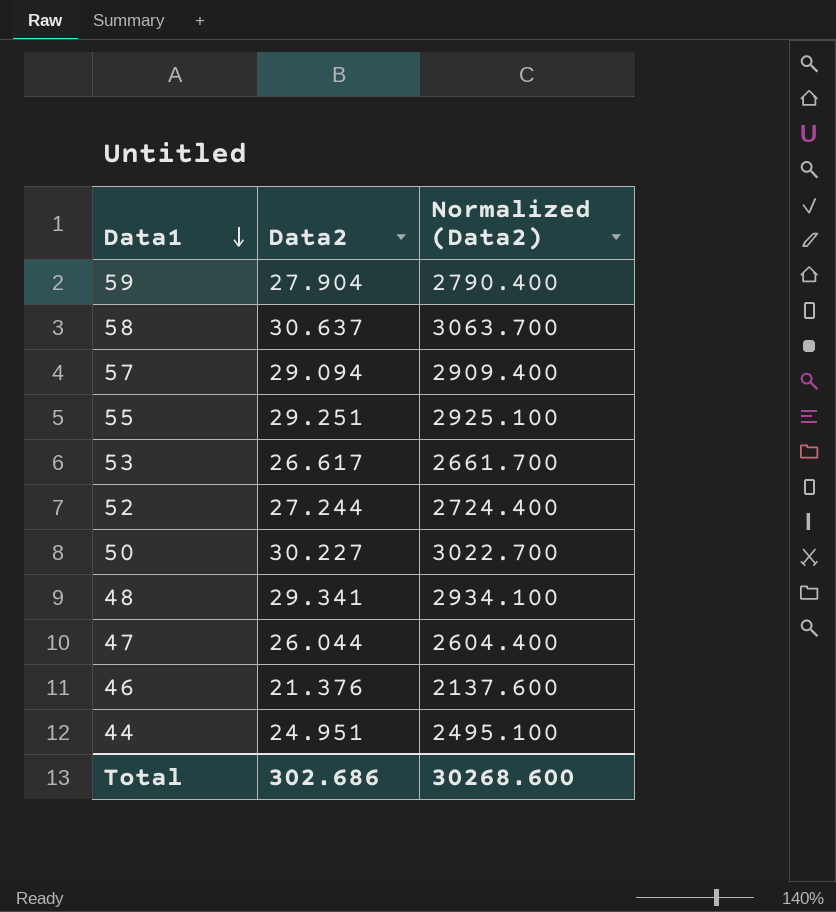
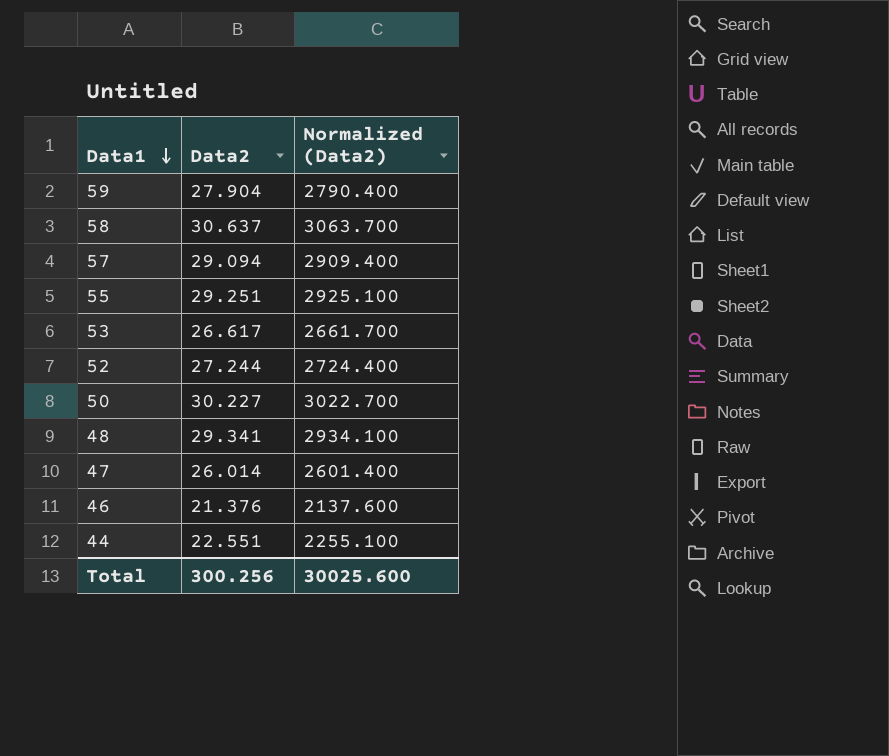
47 | Data2: 26.044 -> 26.014
47 | Normalized (Data2): 2604.400 -> 2601.400
44 | Data2: 24.951 -> 22.551
44 | Normalized (Data2): 2495.100 -> 2255.100
Total | Data2: 302.686 -> 300.256
Total | Normalized (Data2): 30268.600 -> 30025.600

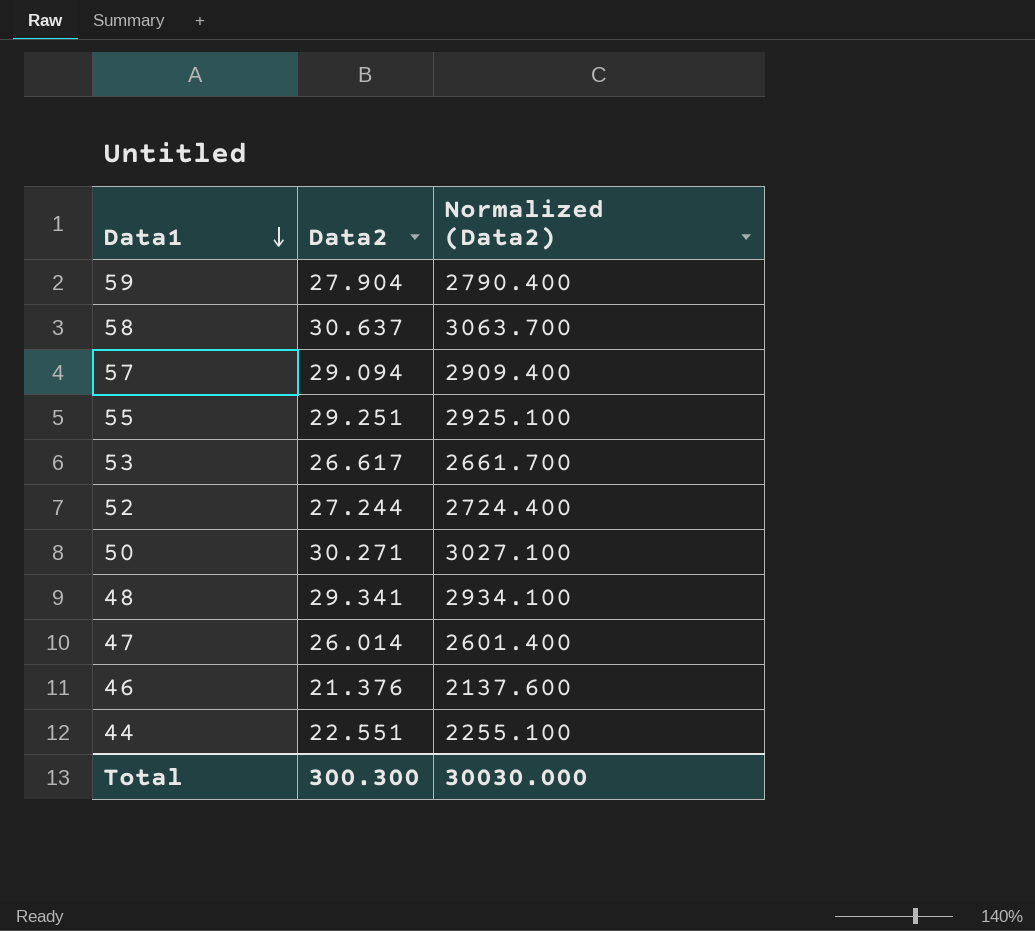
50 | Data2: 30.227 -> 30.271
50 | Normalized (Data2): 3022.700 -> 3027.100
Total | Data2: 300.256 -> 300.300
Total | Normalized (Data2): 30025.600 -> 30030.000

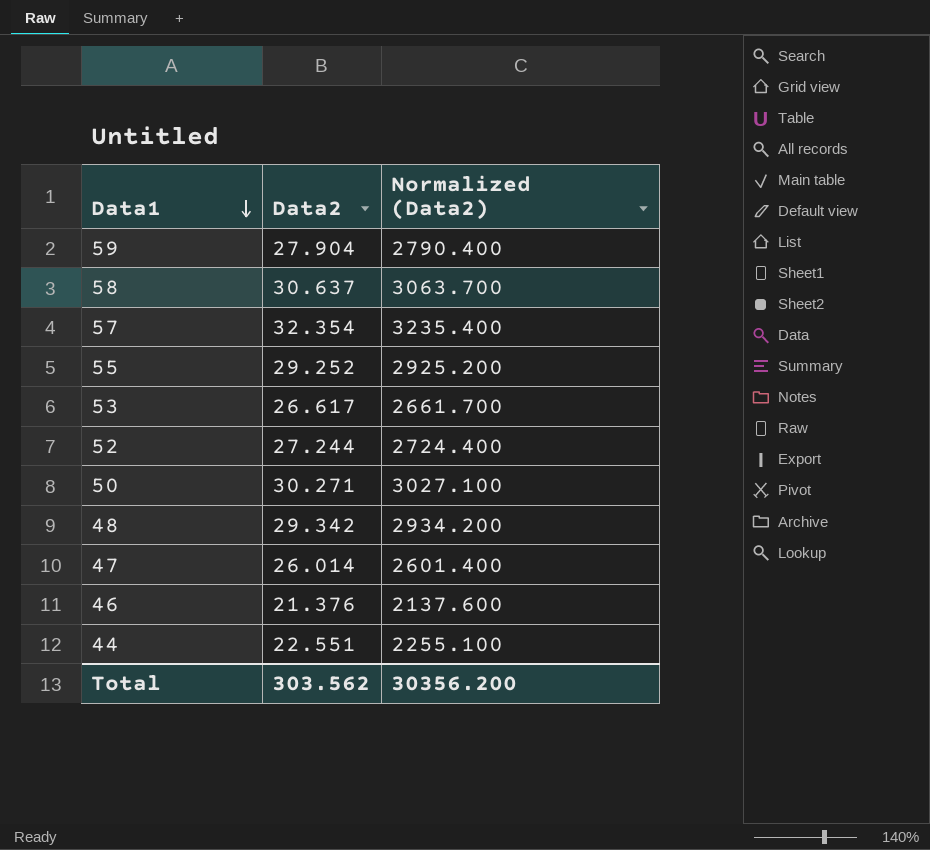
57 | Data2: 29.094 -> 32.354
57 | Normalized (Data2): 2909.400 -> 3235.400
55 | Data2: 29.251 -> 29.252
55 | Normalized (Data2): 2925.100 -> 2925.200
48 | Data2: 29.341 -> 29.342
48 | Normalized (Data2): 2934.100 -> 2934.200
Total | Data2: 300.300 -> 303.562
Total | Normalized (Data2): 30030.000 -> 30356.200

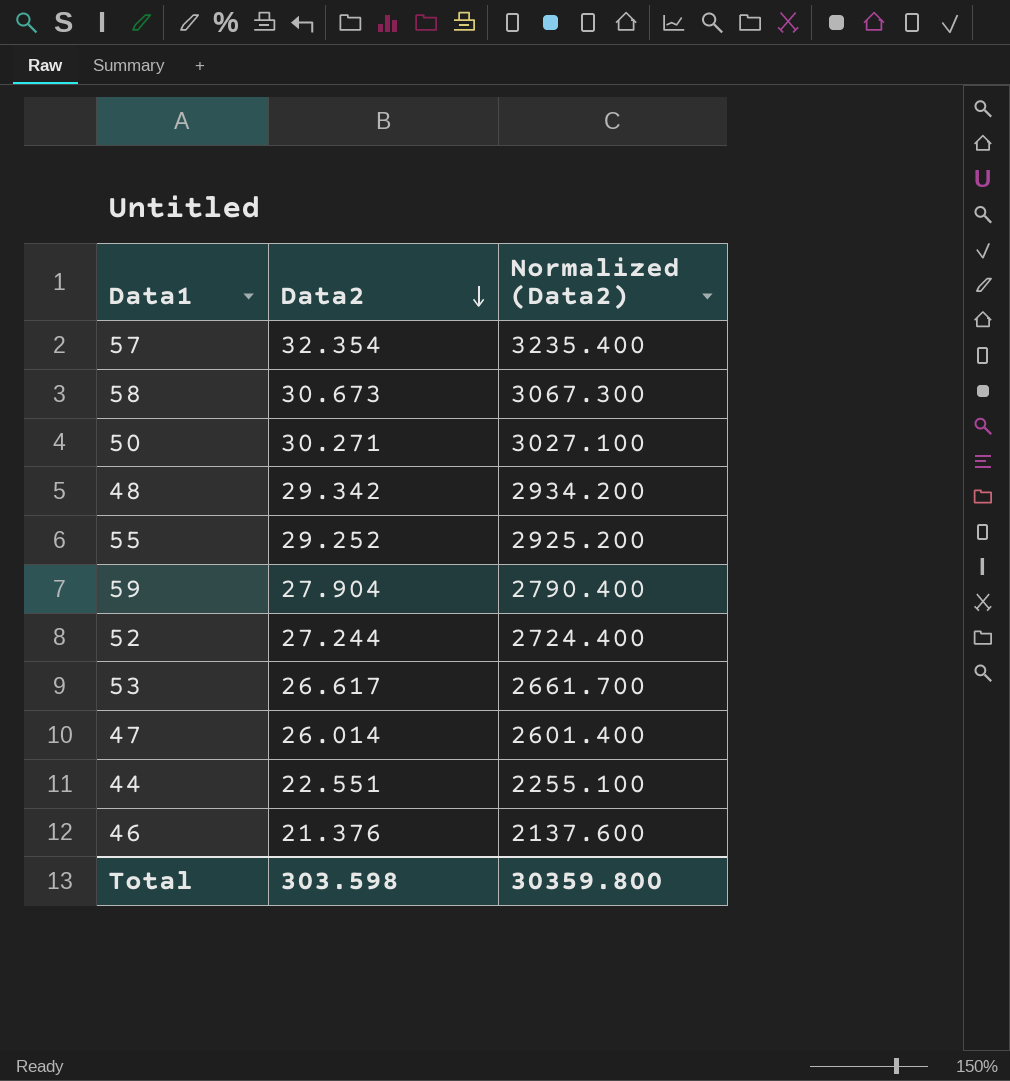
row order: Data1 descending -> Data2 descending
58 | Data2: 30.637 -> 30.673
58 | Normalized (Data2): 3063.700 -> 3067.300
Total | Data2: 303.562 -> 303.598
Total | Normalized (Data2): 30356.200 -> 30359.800

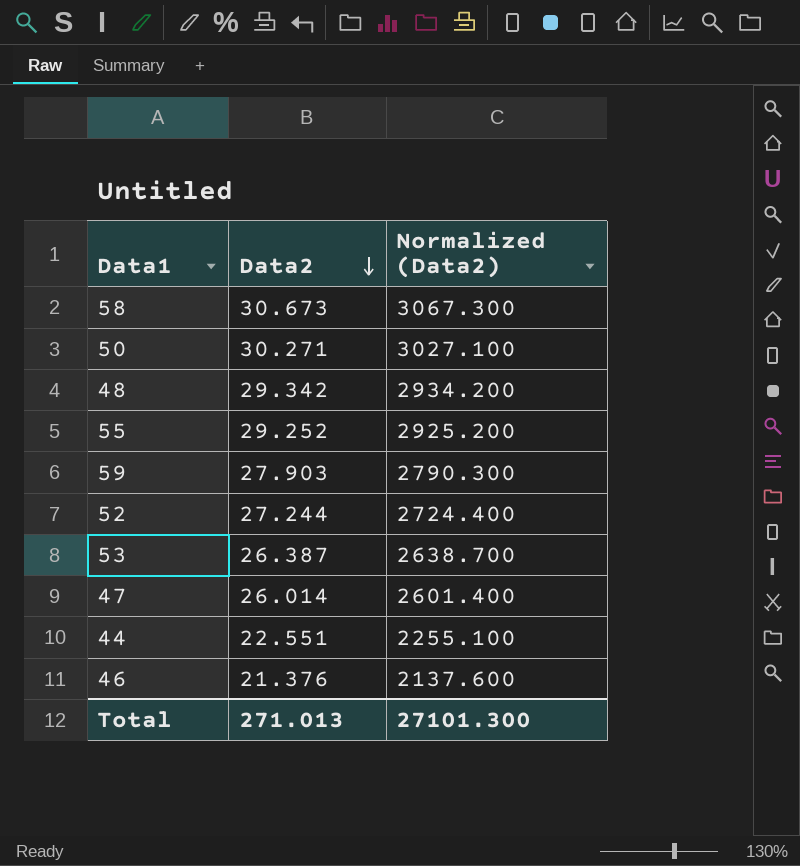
row 57: 32.354 | 3235.400 -> none
59 | Data2: 27.904 -> 27.903
59 | Normalized (Data2): 2790.400 -> 2790.300
53 | Data2: 26.617 -> 26.387
53 | Normalized (Data2): 2661.700 -> 2638.700
Total | Data2: 303.598 -> 271.013
Total | Normalized (Data2): 30359.800 -> 27101.300

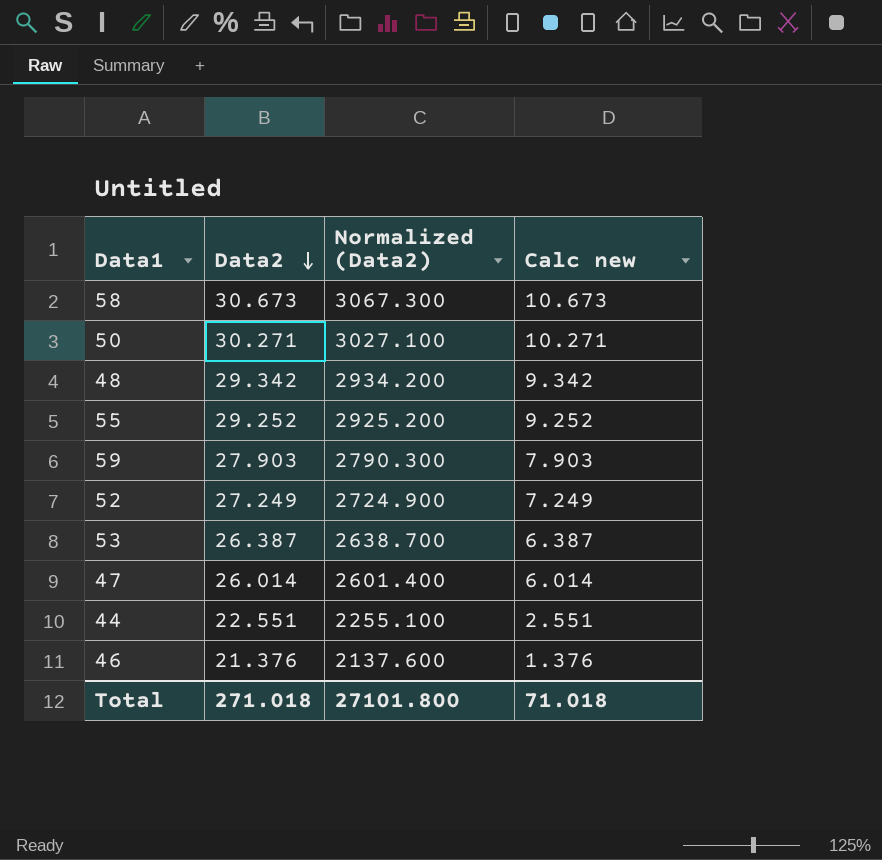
column Calc new | formula: none -> [Data2] - 20
52 | Data2: 27.244 -> 27.249
52 | Normalized (Data2): 2724.400 -> 2724.900
Total | Data2: 271.013 -> 271.018
Total | Normalized (Data2): 27101.300 -> 27101.800

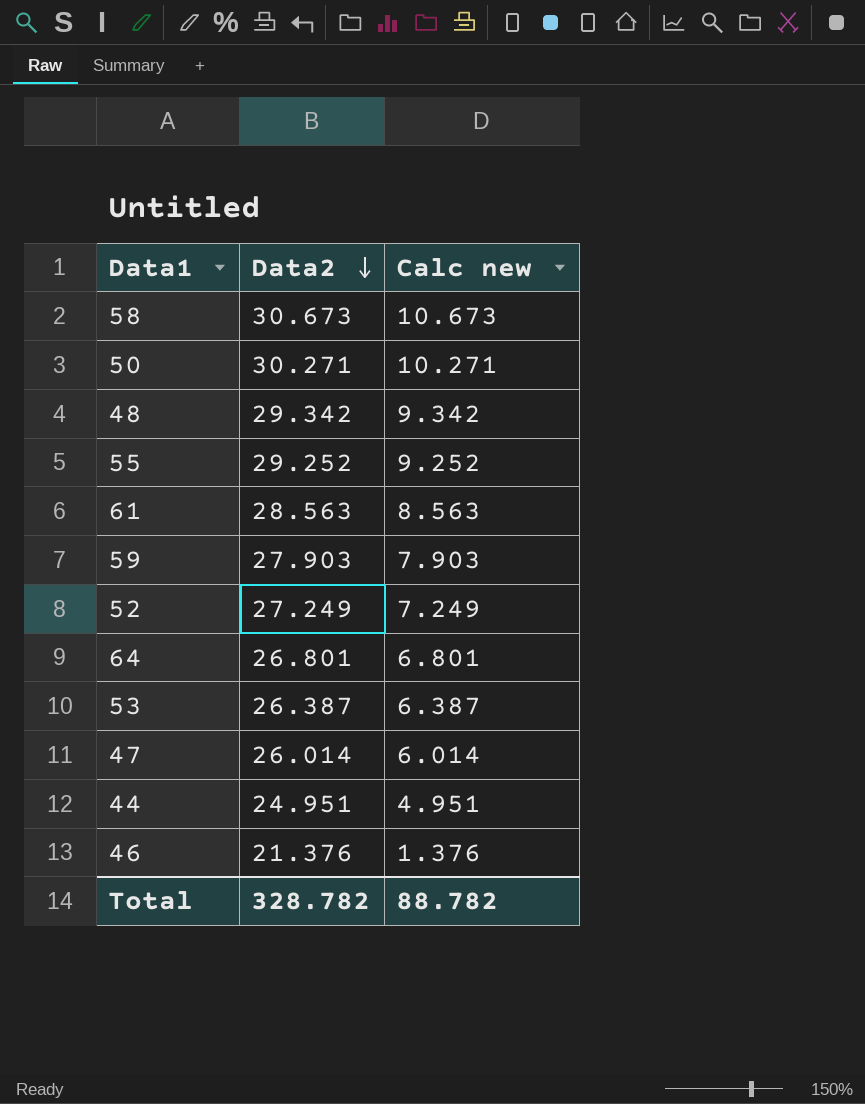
column Normalized (Data2) | formula: [Data2] * 100 -> none
row 61: none -> 28.563 | 8.563
row 64: none -> 26.801 | 6.801
44 | Data2: 22.551 -> 24.951
44 | Calc new: 2.551 -> 4.951
Total | Data2: 271.018 -> 328.782
Total | Calc new: 71.018 -> 88.782

